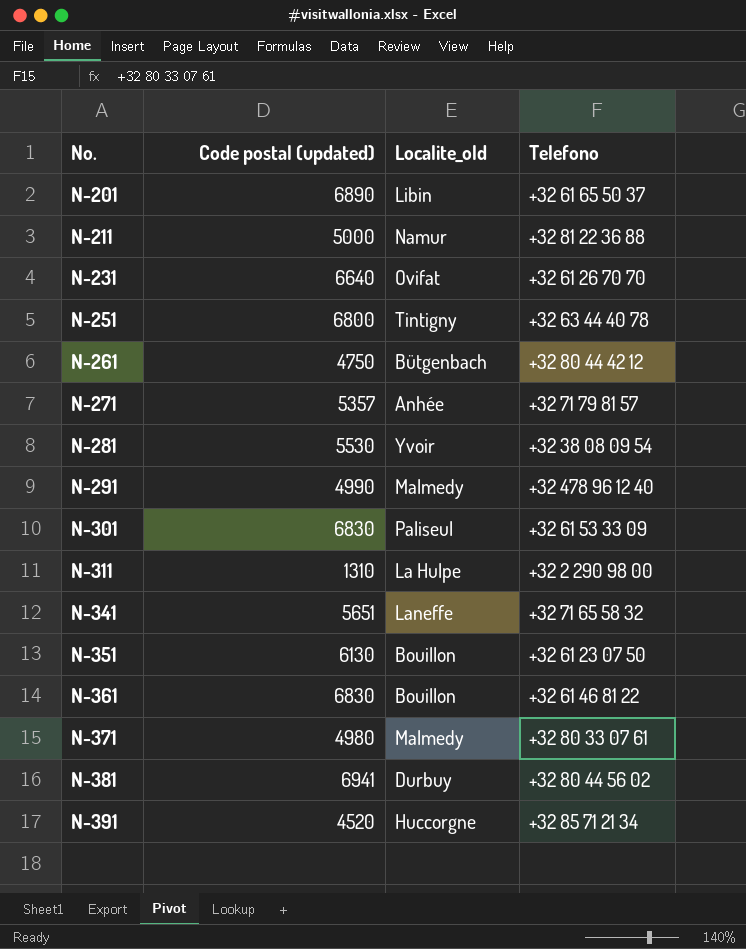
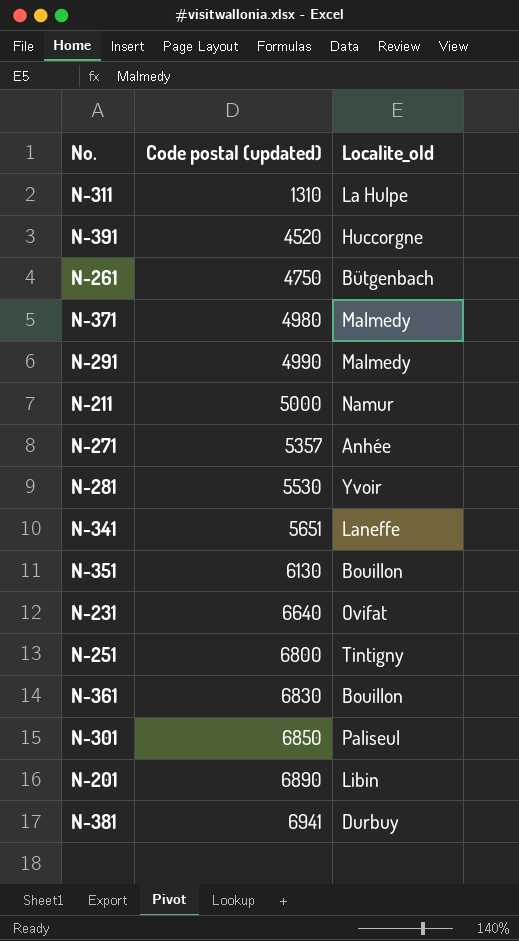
row order: No. ascending -> Code postal (updated) ascending
column Telefono | position: 4 -> none
N-301 | Code postal (updated): 6830 -> 6850

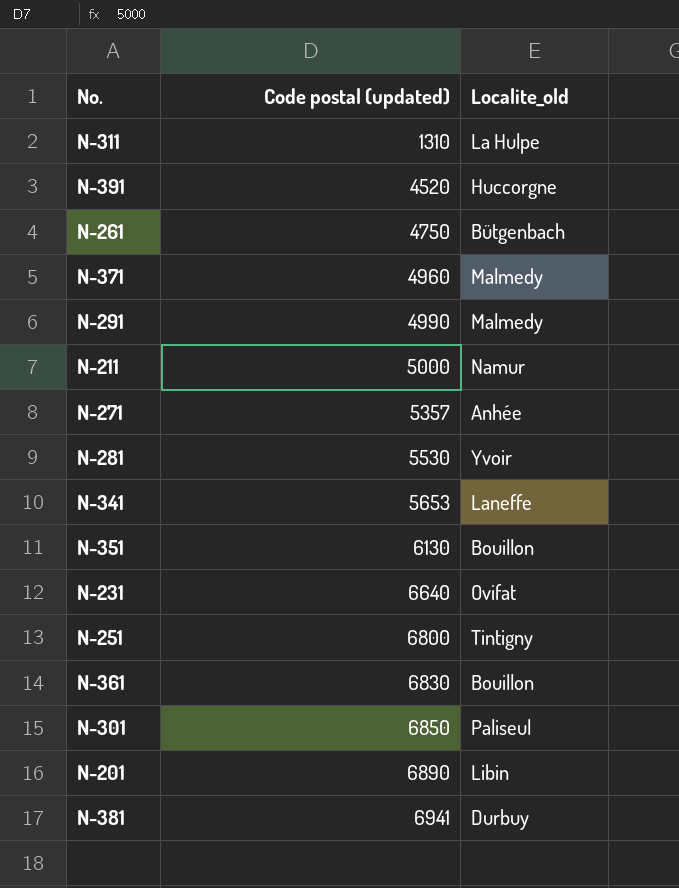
N-371 | Code postal (updated): 4980 -> 4960
N-341 | Code postal (updated): 5651 -> 5653

